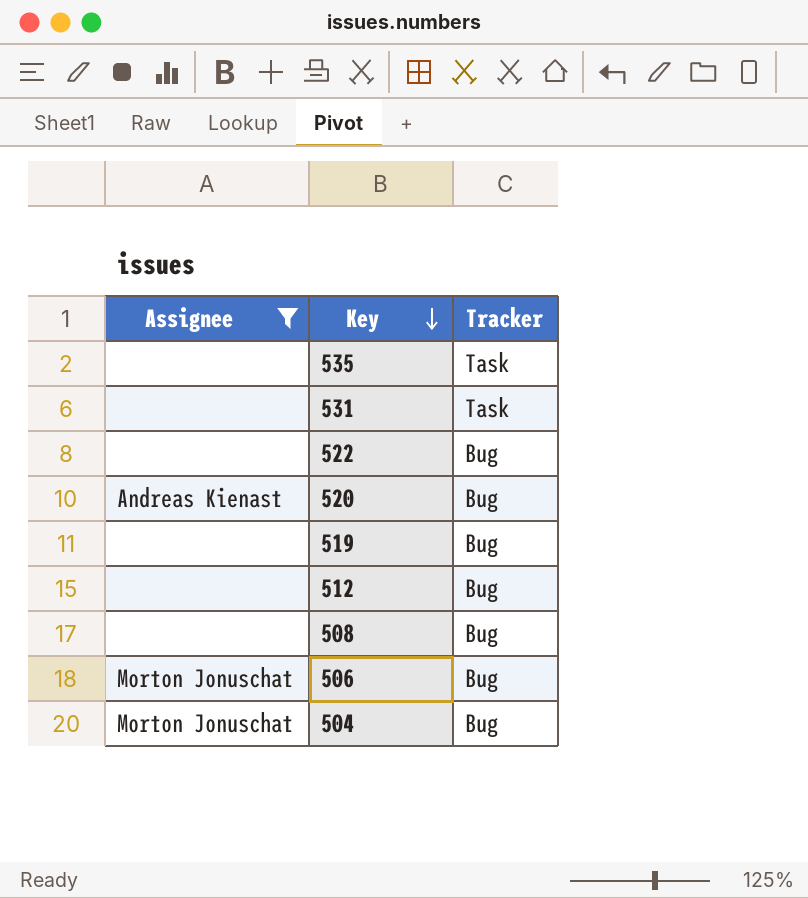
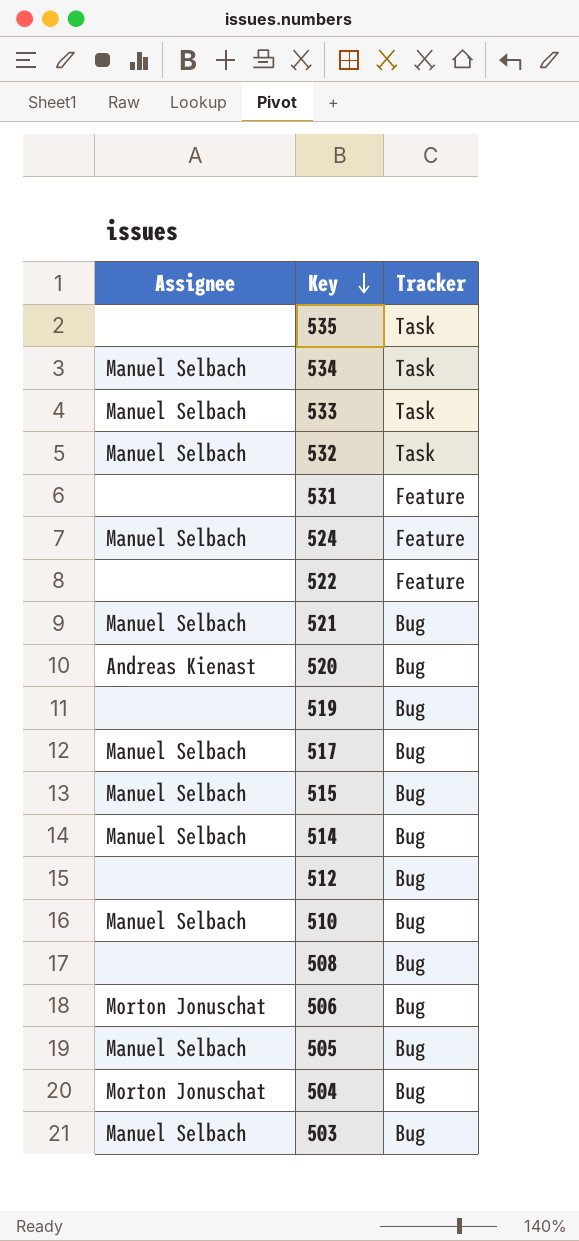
filter: Assignee != Manuel Selbach -> none
531 | Tracker: Task -> Feature
522 | Tracker: Bug -> Feature

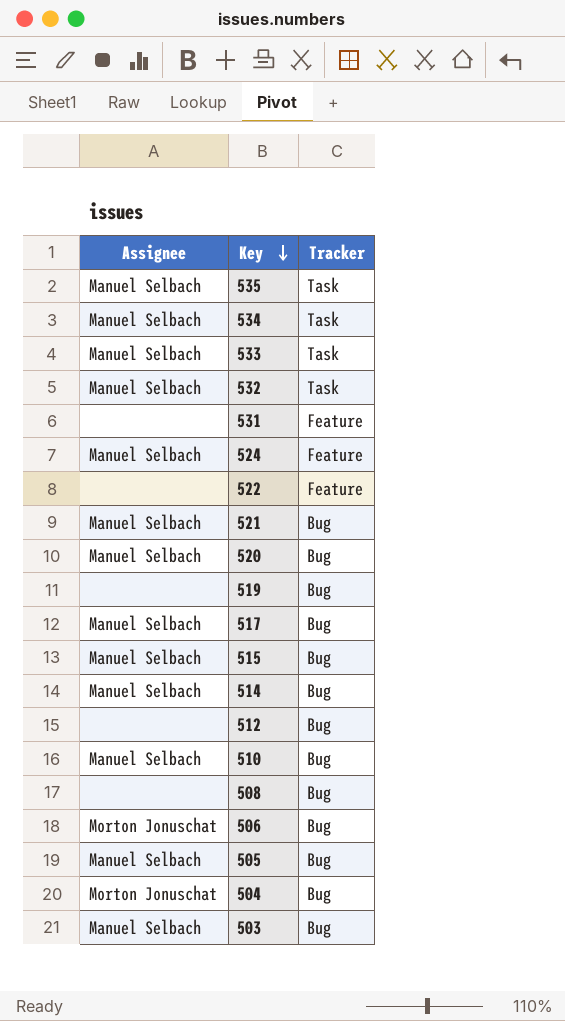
535 | Assignee: none -> Manuel Selbach
520 | Assignee: Andreas Kienast -> Manuel Selbach

